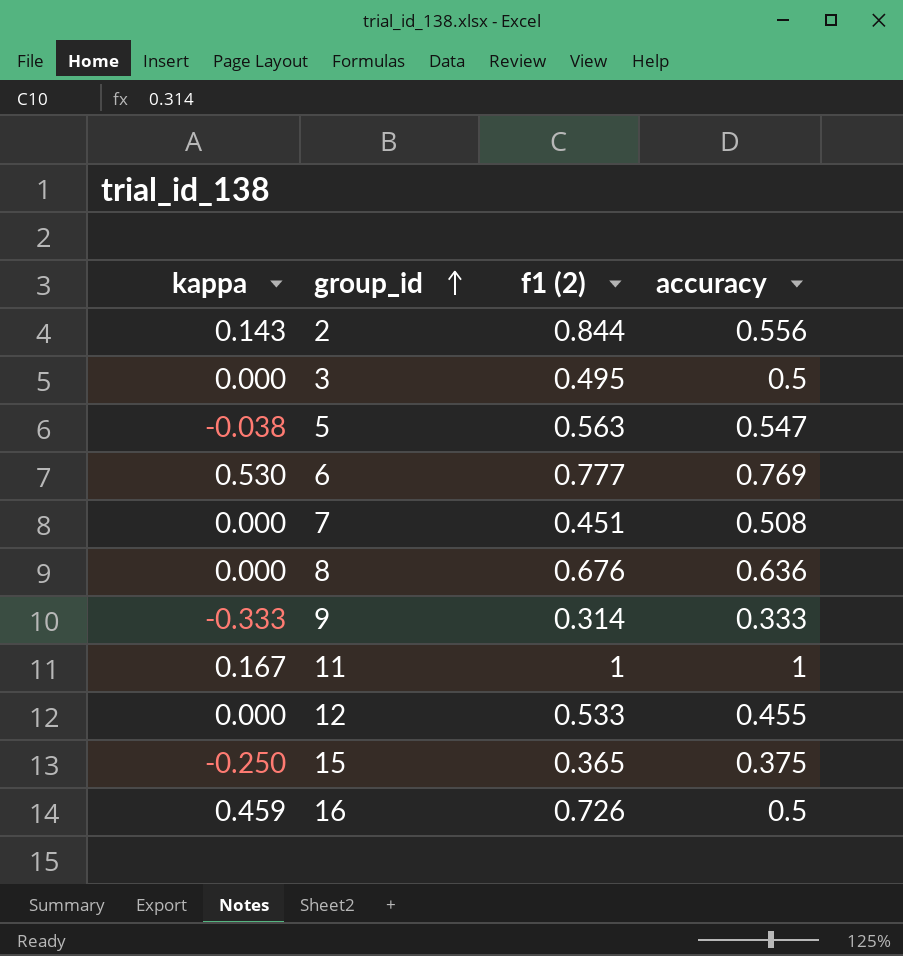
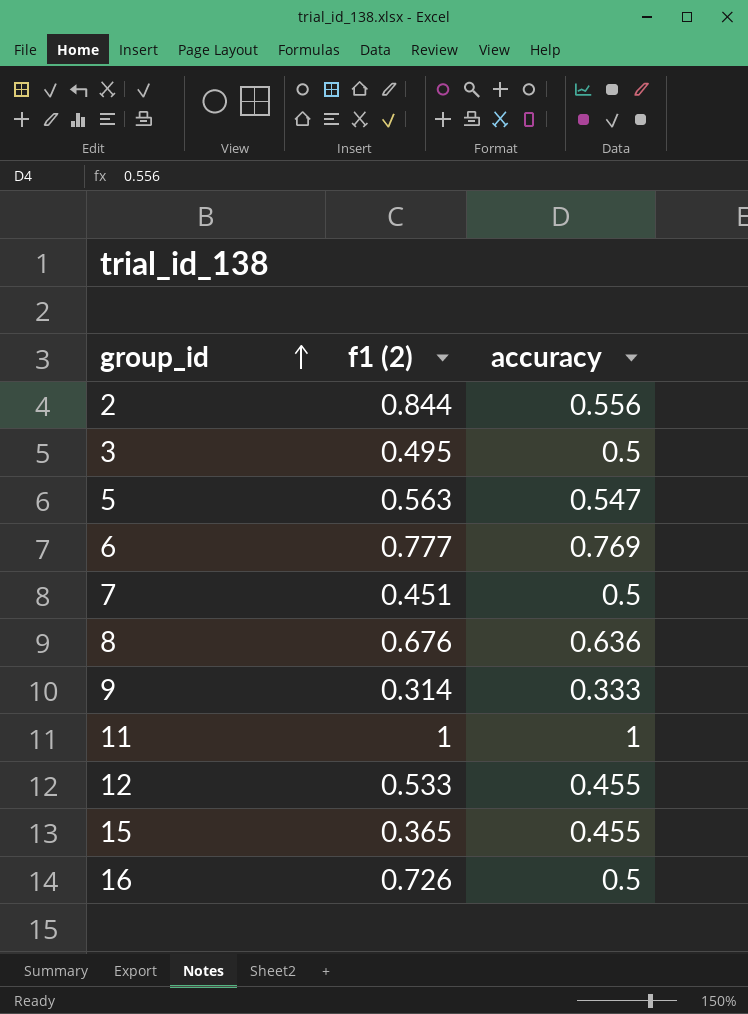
column kappa | position: 1 -> none
7 | accuracy: 0.508 -> 0.5
15 | accuracy: 0.375 -> 0.455

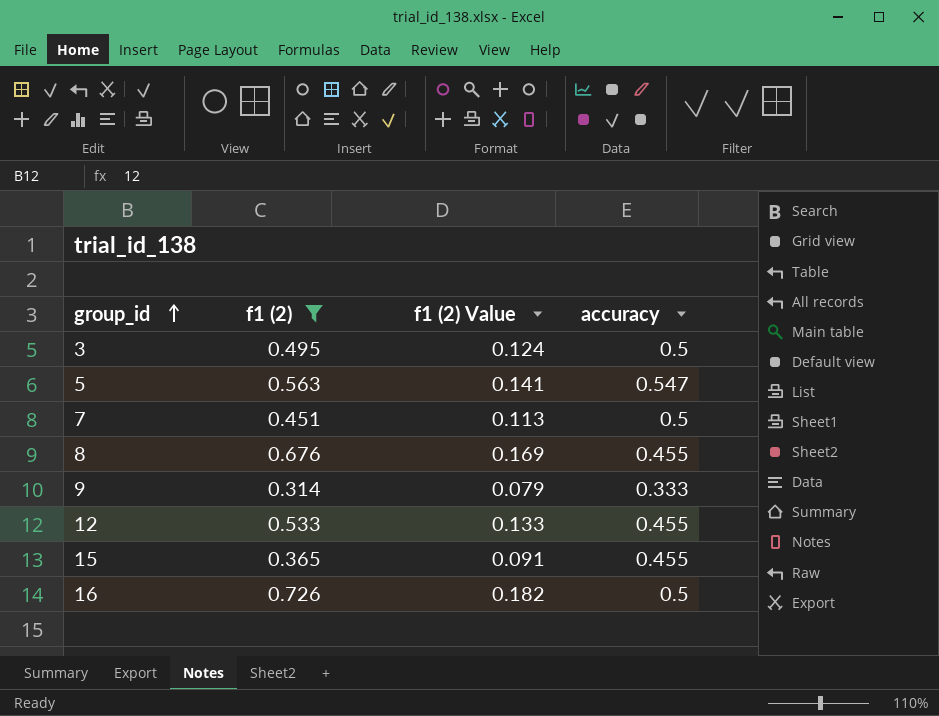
filter: none -> f1 (2) <= 0.726
column f1 (2) Value | formula: none -> [f1 (2)] * 0.25
8 | accuracy: 0.636 -> 0.455

